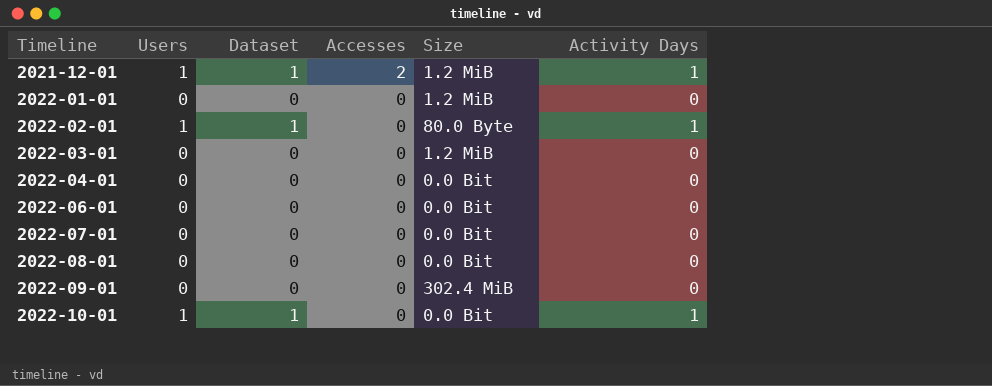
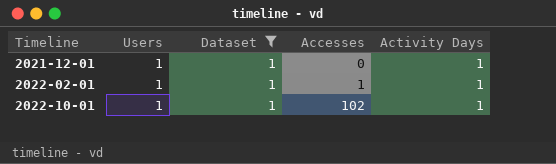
filter: none -> Dataset = 1
column Size | position: 5 -> none
2021-12-01 | Accesses: 2 -> 0
2022-02-01 | Accesses: 0 -> 1
2022-10-01 | Accesses: 0 -> 102

